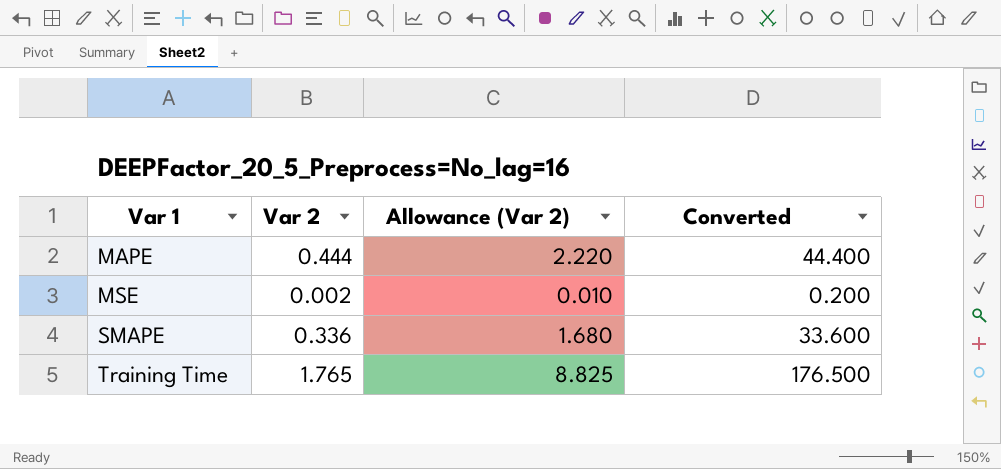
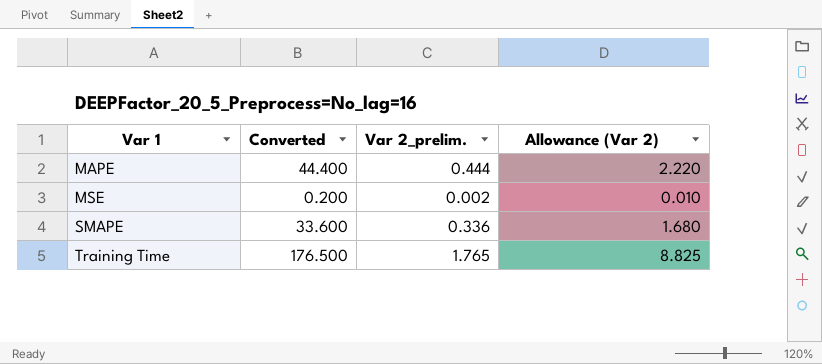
column Converted | position: 4 -> 2
column name: Var 2 -> Var 2_prelim.

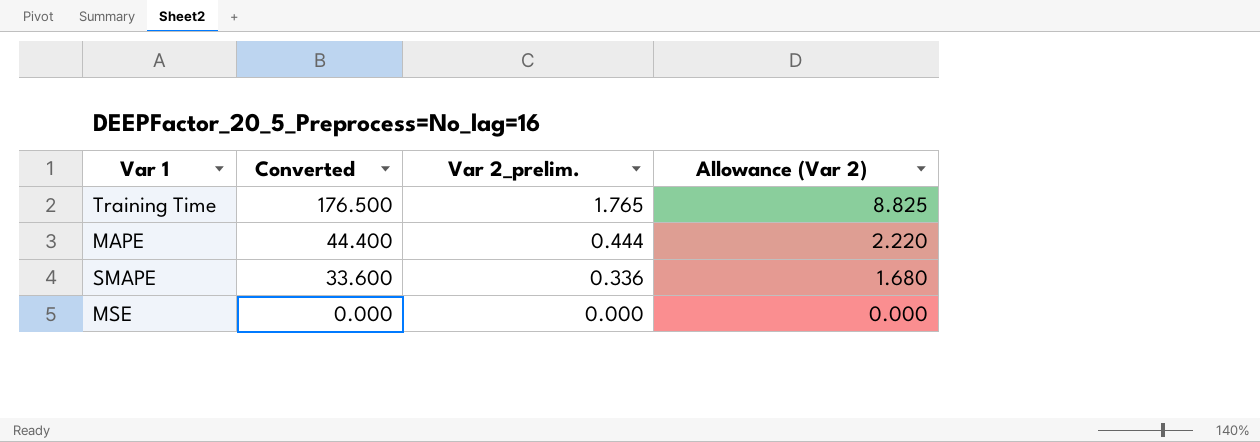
row order: Var 1 ascending -> Converted descending
MSE | Converted: 0.200 -> 0.000
MSE | Var 2_prelim.: 0.002 -> 0.000
MSE | Allowance (Var 2): 0.010 -> 0.000

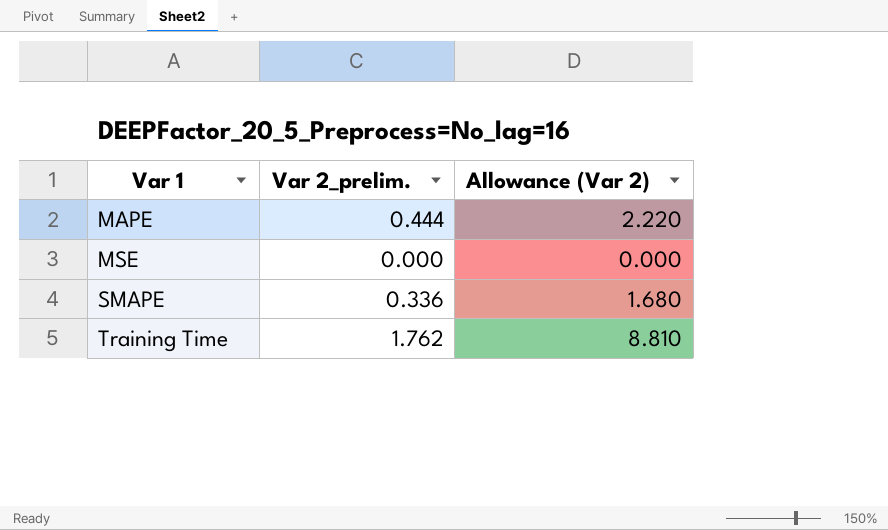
row order: Converted descending -> Var 1 ascending
column Converted | formula: [Var 2_prelim.] * 100 -> none
Training Time | Var 2_prelim.: 1.765 -> 1.762
Training Time | Allowance (Var 2): 8.825 -> 8.810

